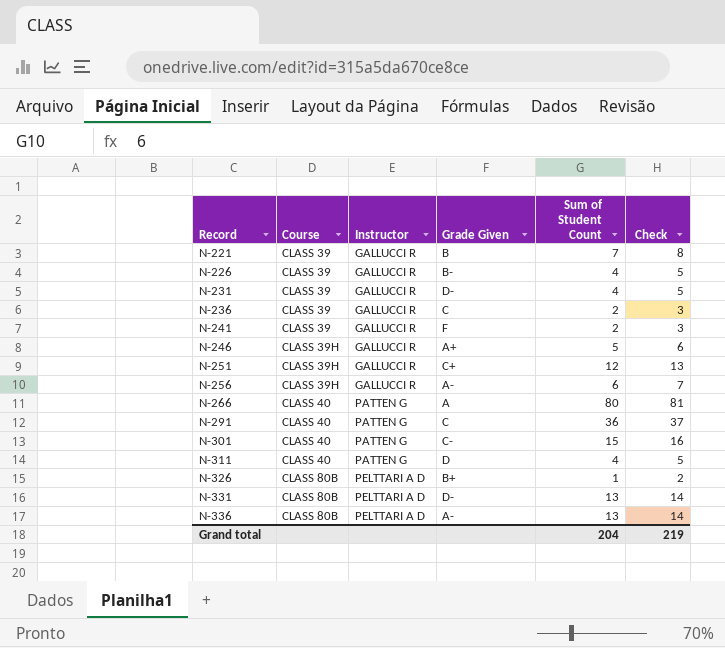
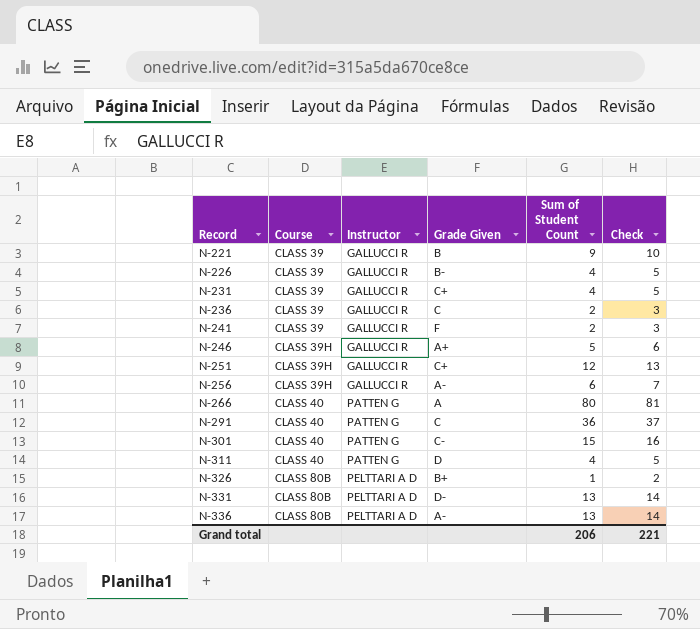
N-221 | Sum of Student Count: 7 -> 9
N-221 | Check: 8 -> 10
N-231 | Grade Given: D- -> C+
Grand total | Sum of Student Count: 204 -> 206
Grand total | Check: 219 -> 221

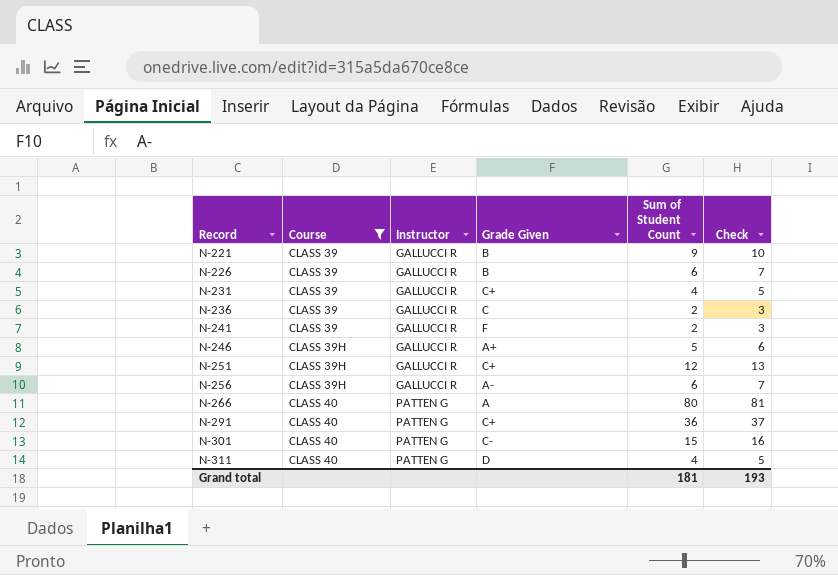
filter: none -> Course != CLASS 80B
N-226 | Grade Given: B- -> B
N-226 | Sum of Student Count: 4 -> 6
N-226 | Check: 5 -> 7
N-291 | Grade Given: C -> C+
Grand total | Sum of Student Count: 206 -> 181
Grand total | Check: 221 -> 193

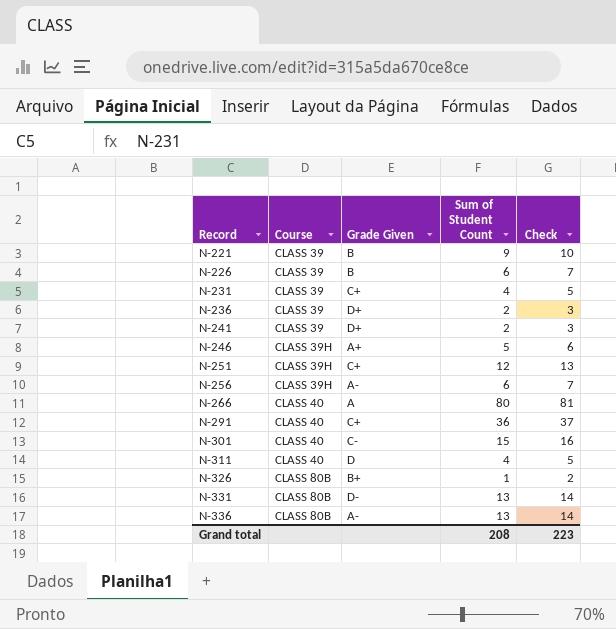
filter: Course != CLASS 80B -> none
column Instructor | position: 3 -> none
N-236 | Grade Given: C -> D+
N-241 | Grade Given: F -> D+
Grand total | Sum of Student Count: 181 -> 208
Grand total | Check: 193 -> 223

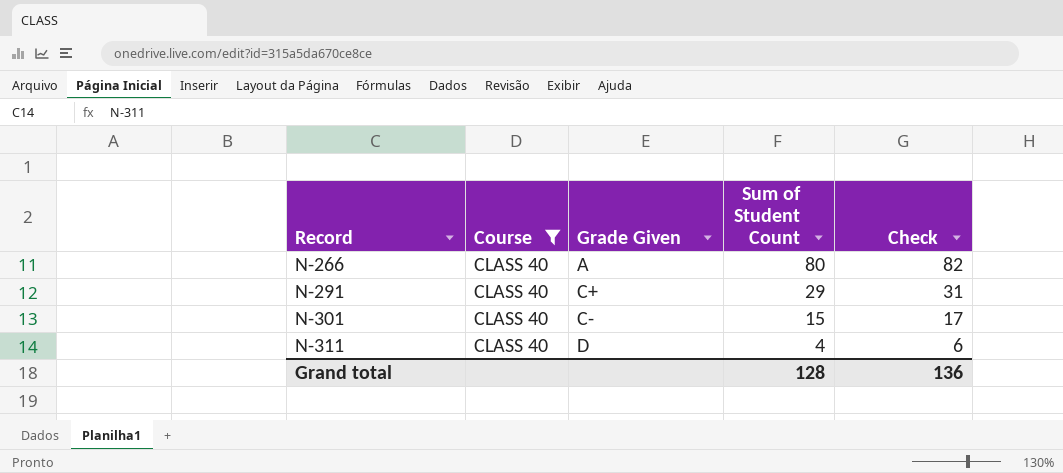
filter: none -> Course = CLASS 40
column Check | formula: [Sum of Student Count] + 1 -> [Sum of Student Count] + 2
N-291 | Sum of Student Count: 36 -> 29
Grand total | Sum of Student Count: 208 -> 128
Grand total | Check: 223 -> 136

